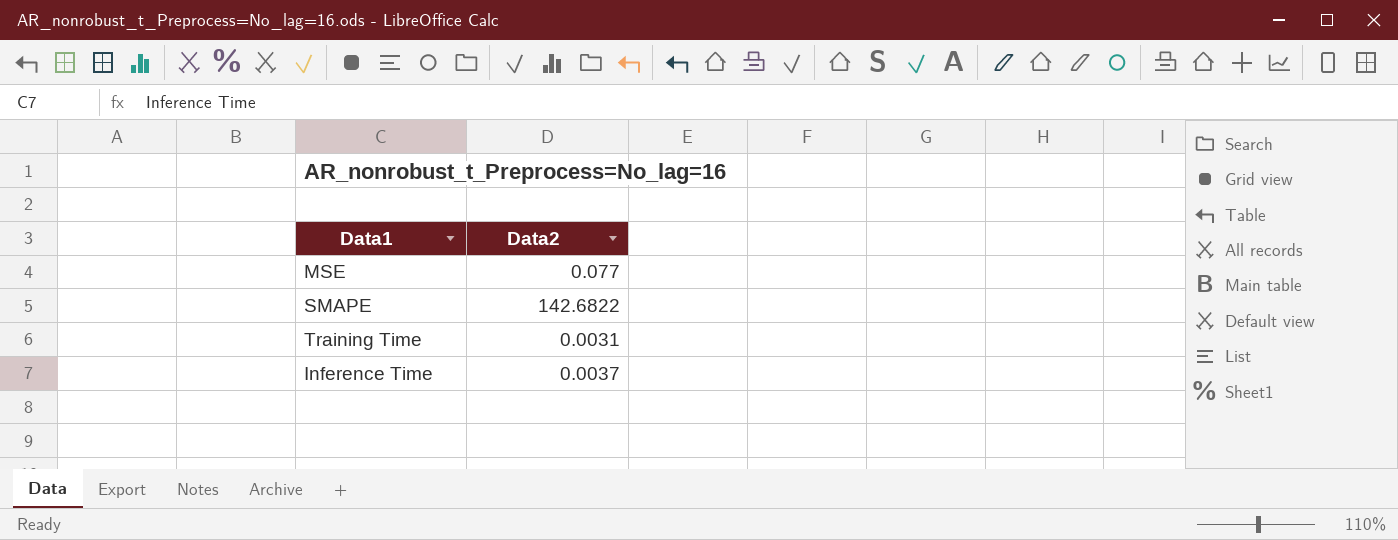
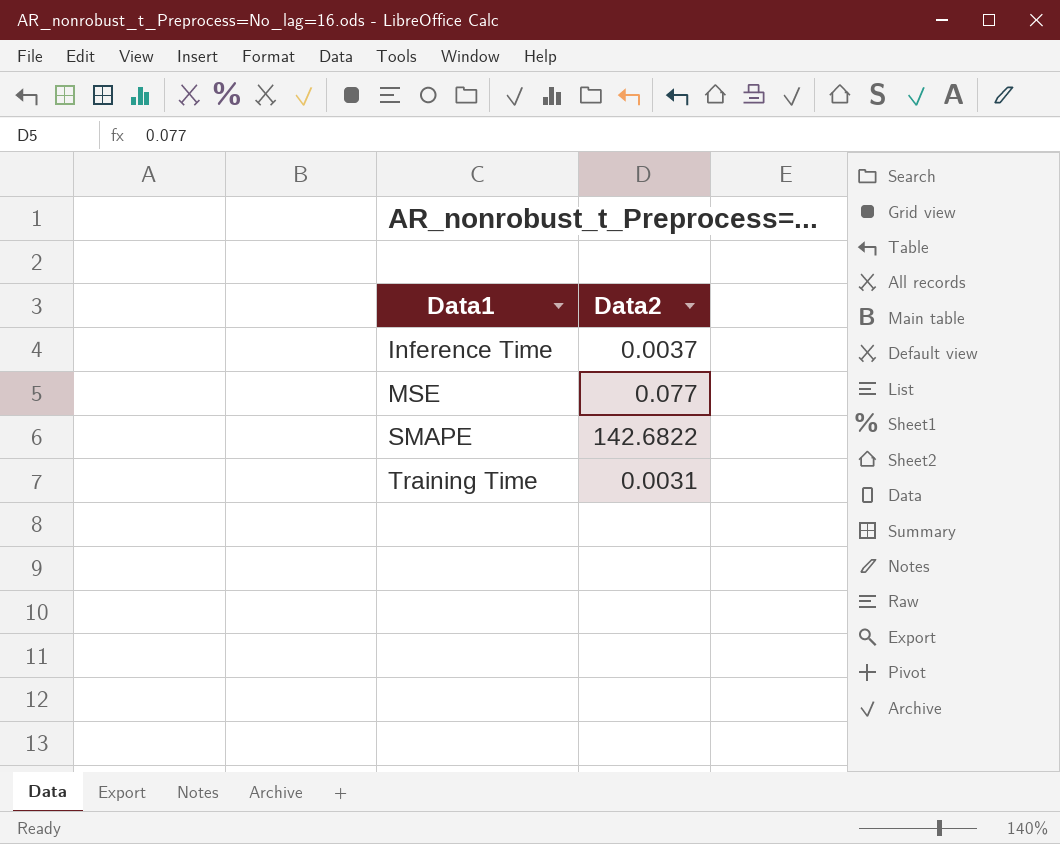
row order: none -> Data1 ascending

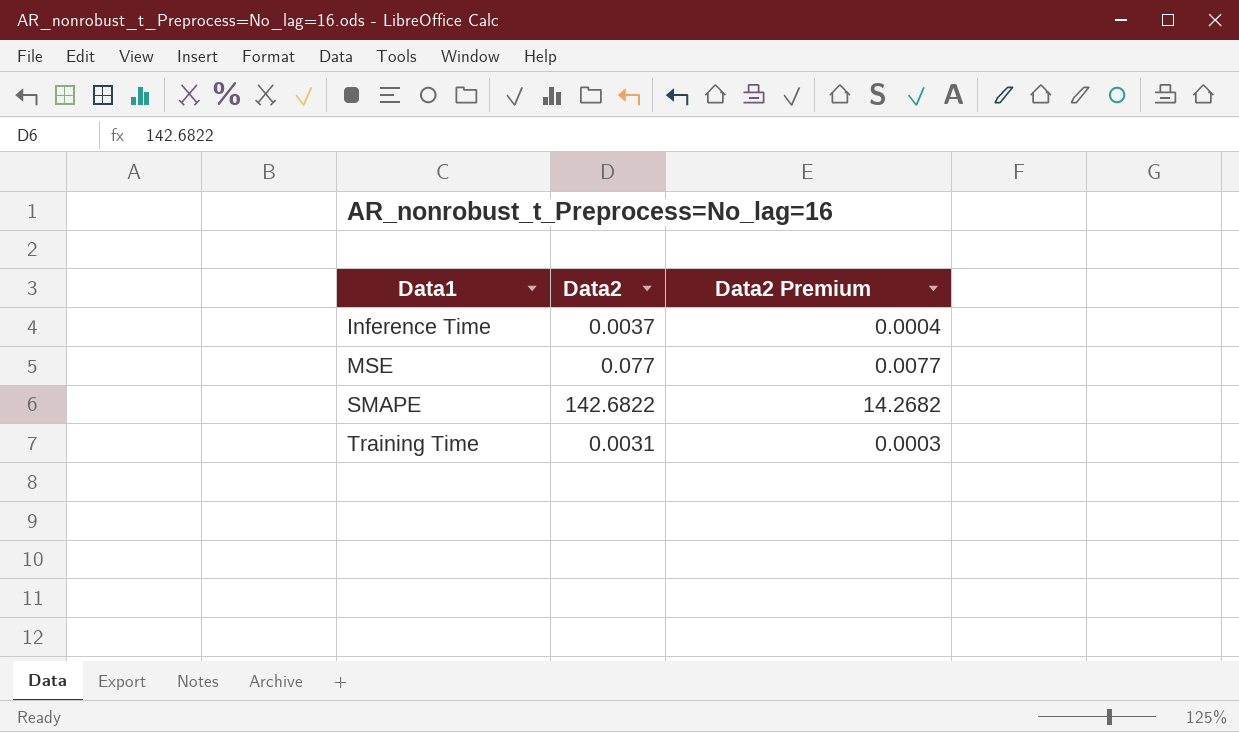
column Data2 Premium | formula: none -> [Data2] * 0.1

